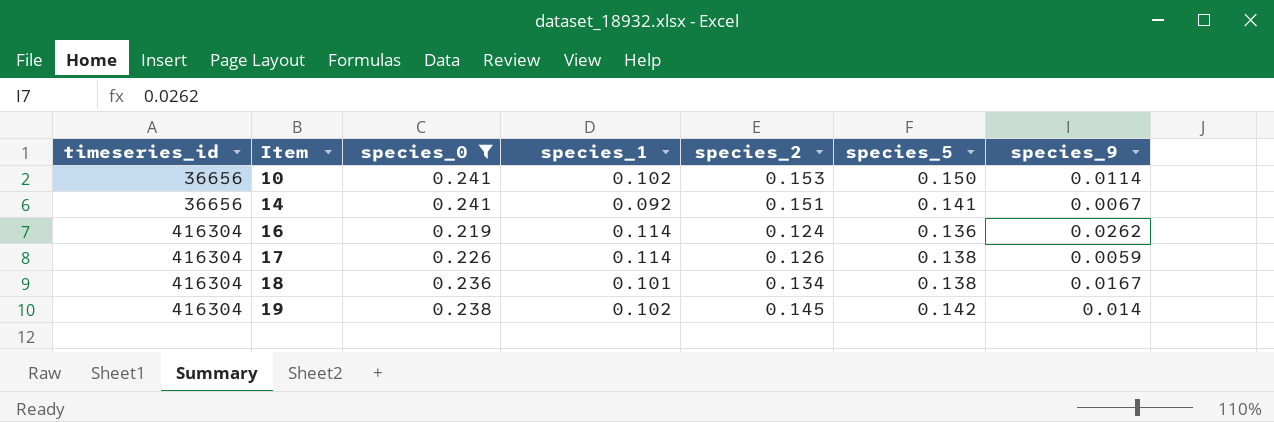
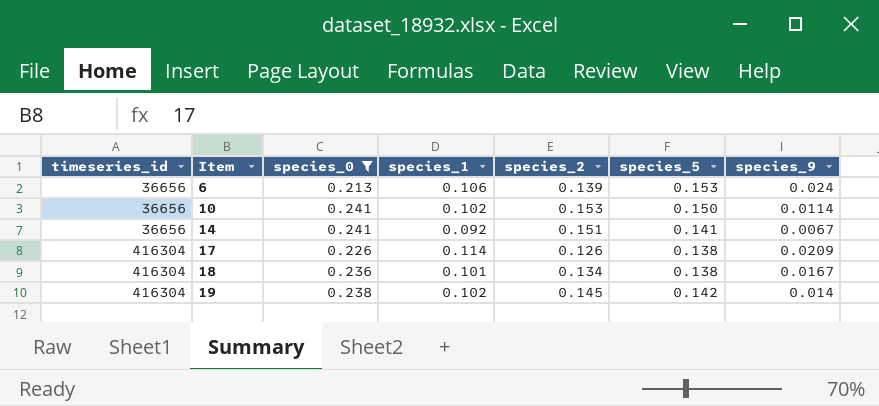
row 16: 416304 | 0.219 | 0.114 | 0.124 | 0.136 | 0.0262 -> none
row 6: none -> 36656 | 0.213 | 0.106 | 0.139 | 0.153 | 0.024
17 | species_9: 0.0059 -> 0.0209

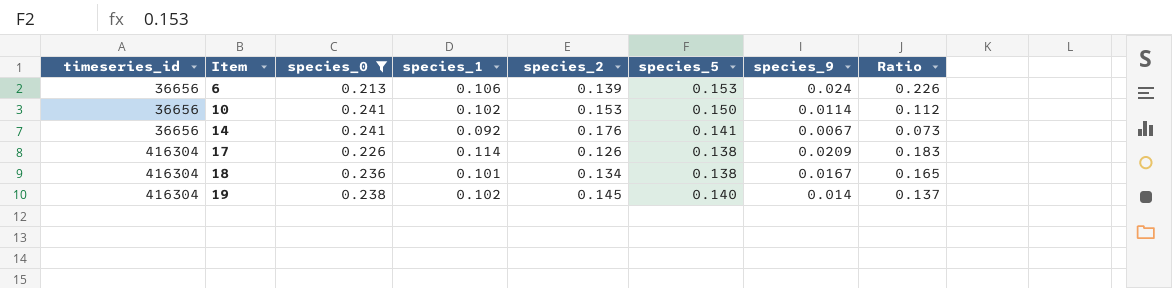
column Ratio | formula: none -> [species_9] / [species_1]
14 | species_2: 0.151 -> 0.176
19 | species_5: 0.142 -> 0.140

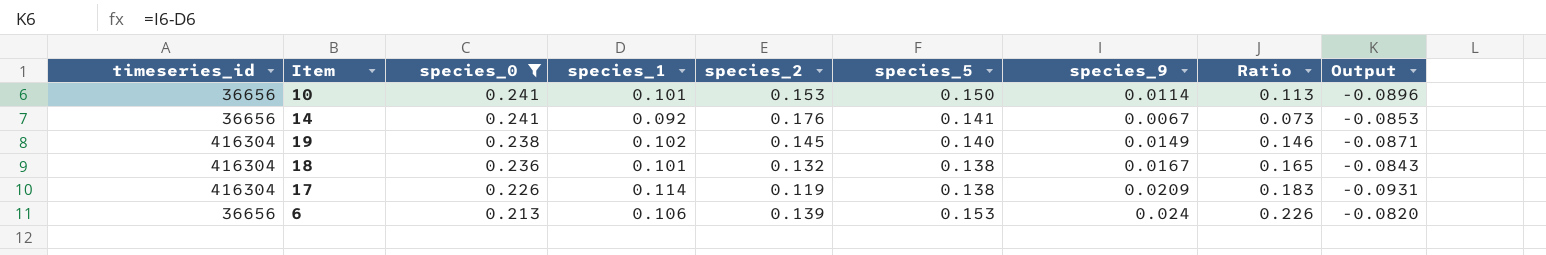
row order: timeseries_id ascending -> species_0 descending
column Output | formula: none -> [species_9] - [species_1]
10 | species_1: 0.102 -> 0.101
10 | Ratio: 0.112 -> 0.113
19 | species_9: 0.014 -> 0.0149
19 | Ratio: 0.137 -> 0.146
18 | species_2: 0.134 -> 0.132
17 | species_2: 0.126 -> 0.119

